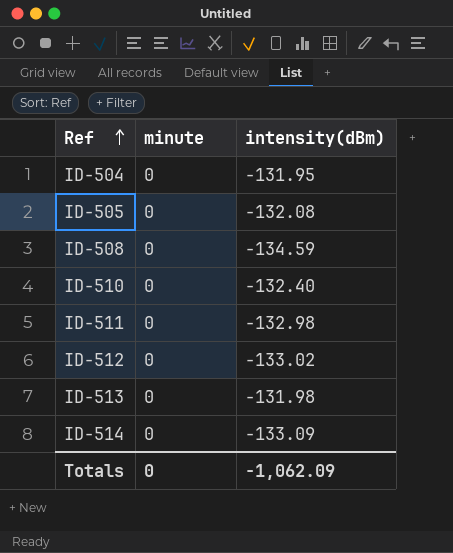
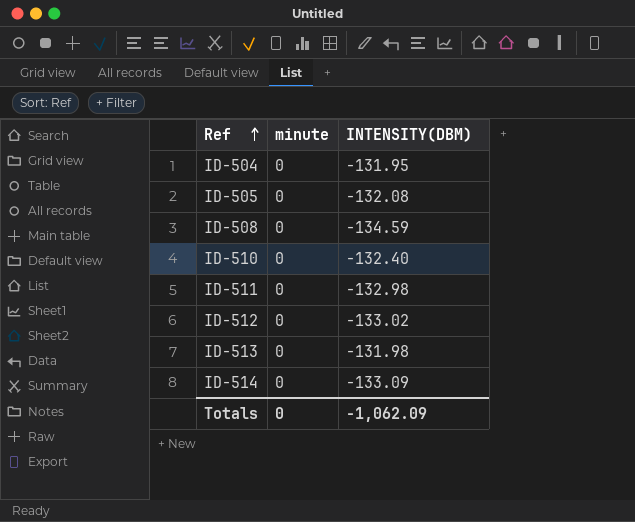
column name: intensity(dBm) -> INTENSITY(DBM)

